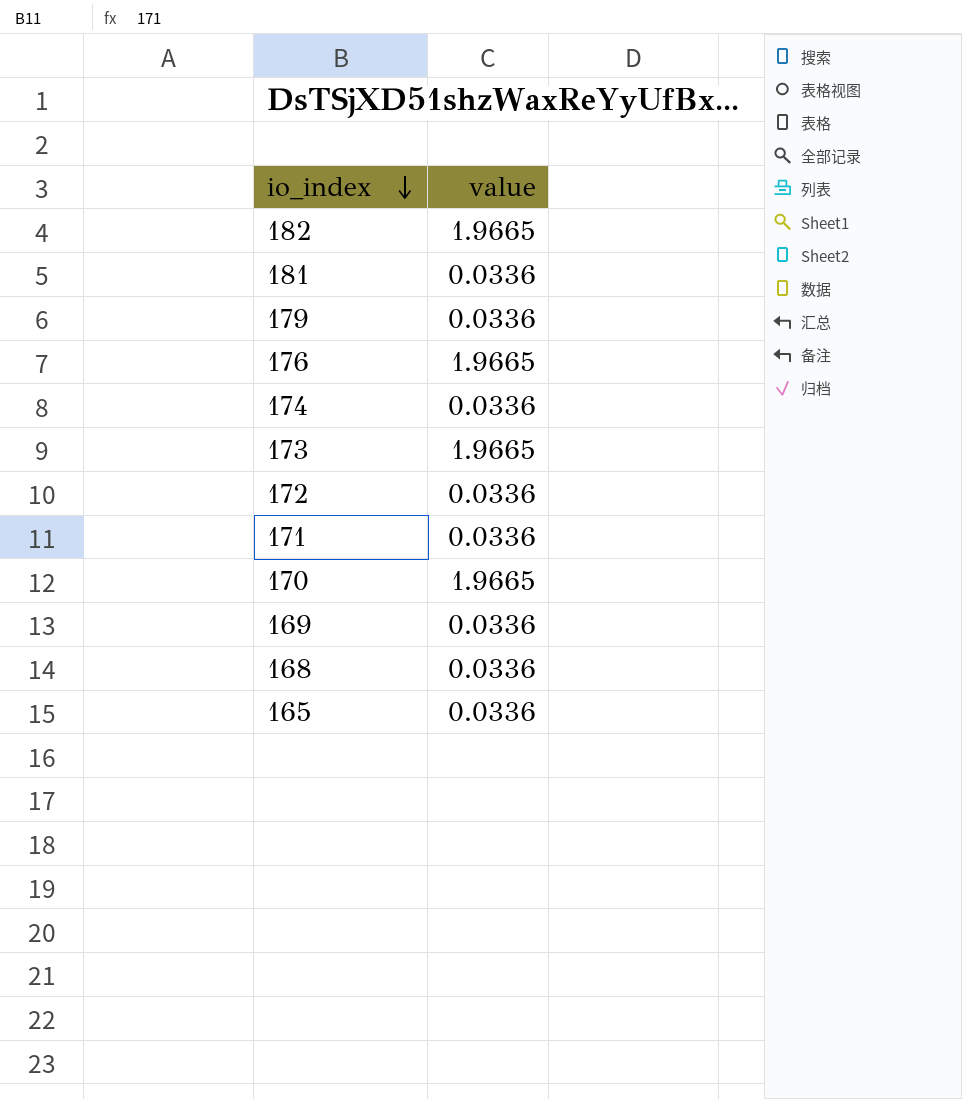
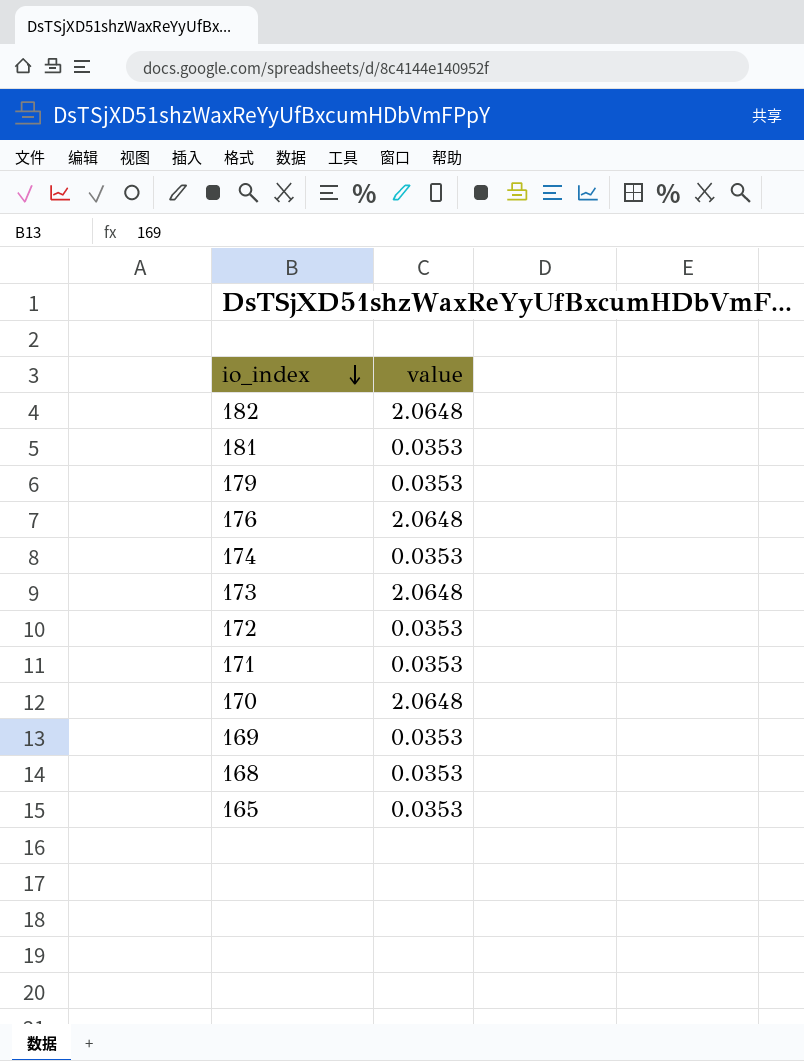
182 | value: 1.9665 -> 2.0648
181 | value: 0.0336 -> 0.0353
179 | value: 0.0336 -> 0.0353
176 | value: 1.9665 -> 2.0648
174 | value: 0.0336 -> 0.0353
173 | value: 1.9665 -> 2.0648
172 | value: 0.0336 -> 0.0353
171 | value: 0.0336 -> 0.0353
170 | value: 1.9665 -> 2.0648
169 | value: 0.0336 -> 0.0353
168 | value: 0.0336 -> 0.0353
165 | value: 0.0336 -> 0.0353

